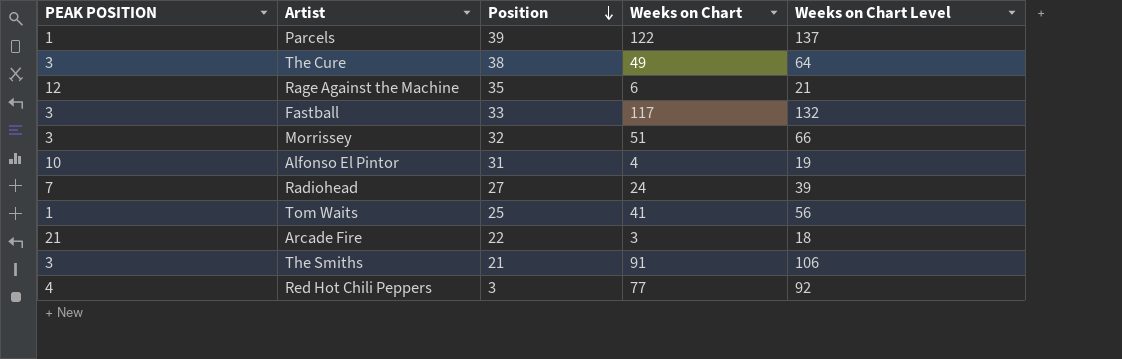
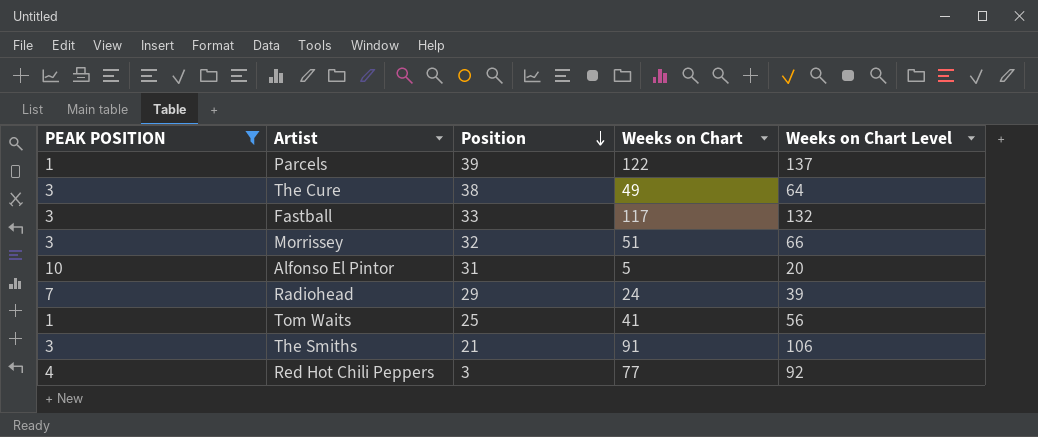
filter: none -> PEAK POSITION <= 10
Alfonso El Pintor | Weeks on Chart: 4 -> 5
Alfonso El Pintor | Weeks on Chart Level: 19 -> 20
Radiohead | Position: 27 -> 29

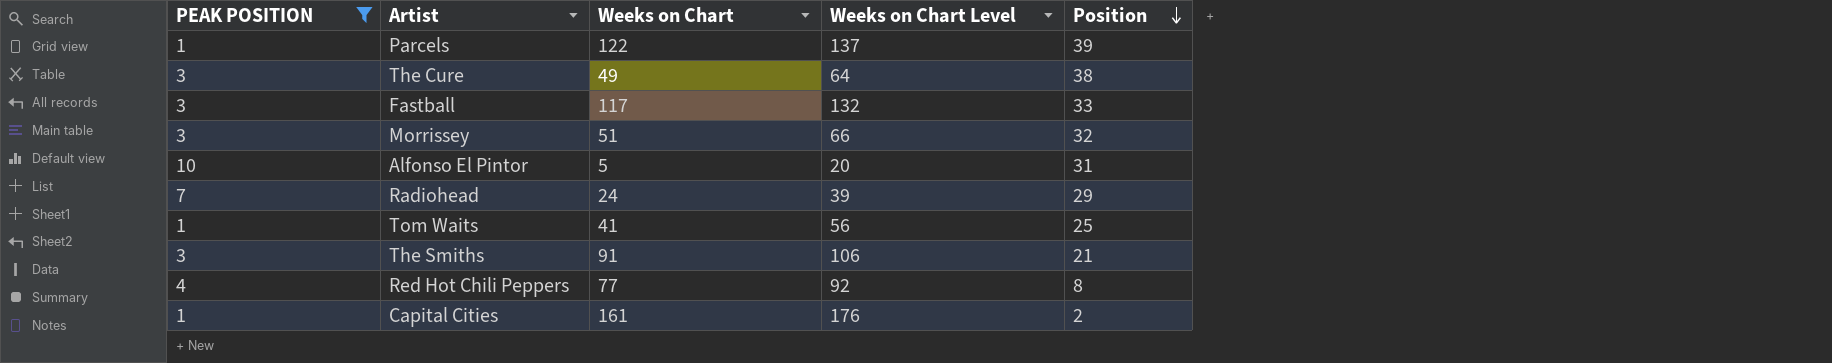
column Position | position: 3 -> 5
Red Hot Chili Peppers | Position: 3 -> 8
row Capital Cities: none -> 1 | 161 | 176 | 2

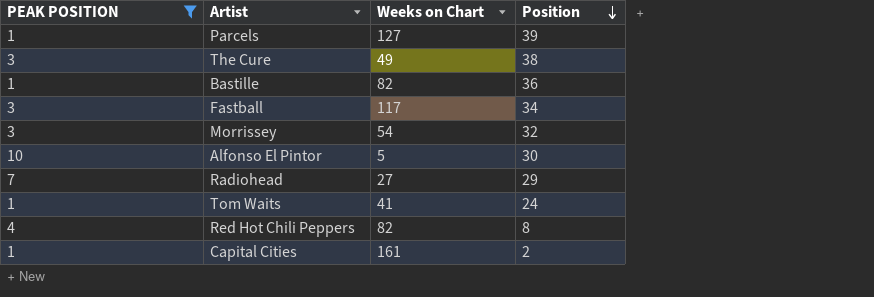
column Weeks on Chart Level | formula: [Weeks on Chart] + 15 -> none
row The Smiths: 3 | 91 | 106 | 21 -> none
Parcels | Weeks on Chart: 122 -> 127
row Bastille: none -> 1 | 82 | 36
Fastball | Position: 33 -> 34
Morrissey | Weeks on Chart: 51 -> 54
Alfonso El Pintor | Position: 31 -> 30
Radiohead | Weeks on Chart: 24 -> 27
Tom Waits | Position: 25 -> 24
Red Hot Chili Peppers | Weeks on Chart: 77 -> 82

